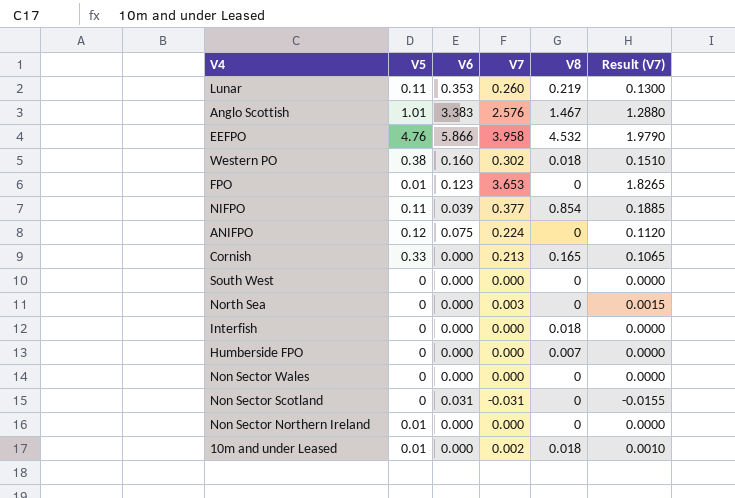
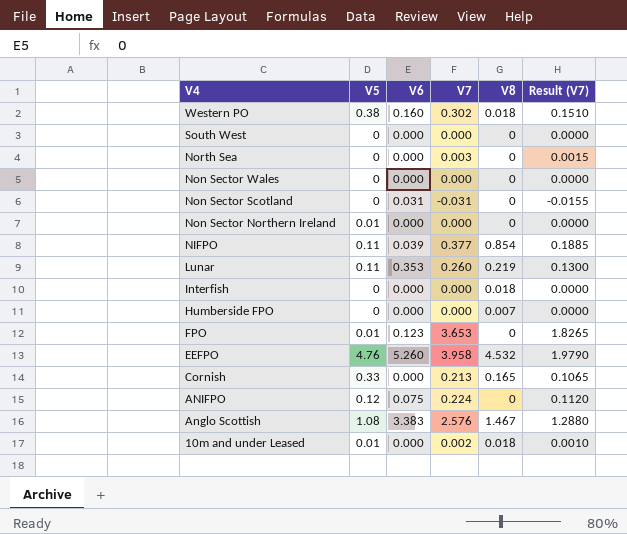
row order: none -> V4 descending
EEFPO | V6: 5.866 -> 5.260
Anglo Scottish | V5: 1.01 -> 1.08

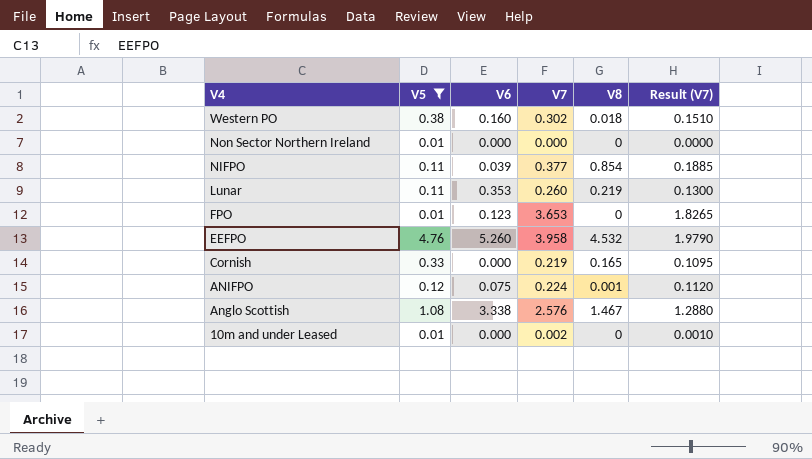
filter: none -> V5 != 0
Cornish | V7: 0.213 -> 0.219
Cornish | Result (V7): 0.1065 -> 0.1095
ANIFPO | V8: 0 -> 0.001
Anglo Scottish | V6: 3.383 -> 3.338
10m and under Leased | V8: 0.018 -> 0

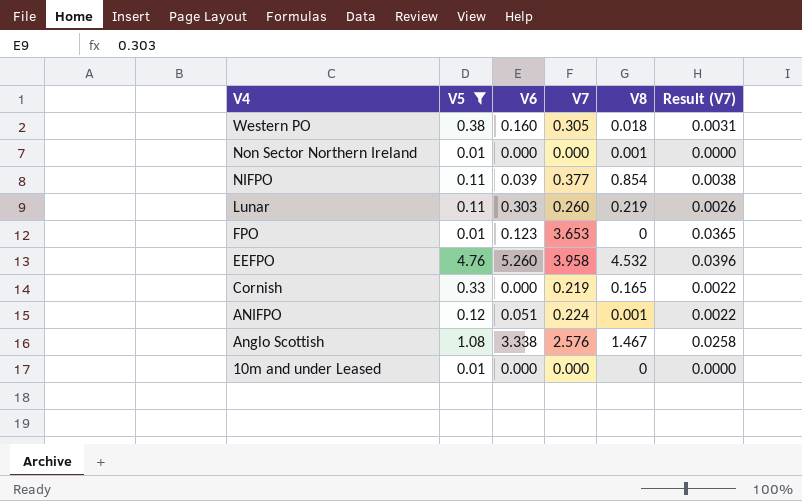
column Result (V7) | formula: [V7] * 0.5 -> [V7] * 0.01
Western PO | V7: 0.302 -> 0.305
Non Sector Northern Ireland | V8: 0 -> 0.001
Lunar | V6: 0.353 -> 0.303
ANIFPO | V6: 0.075 -> 0.051
10m and under Leased | V7: 0.002 -> 0.000

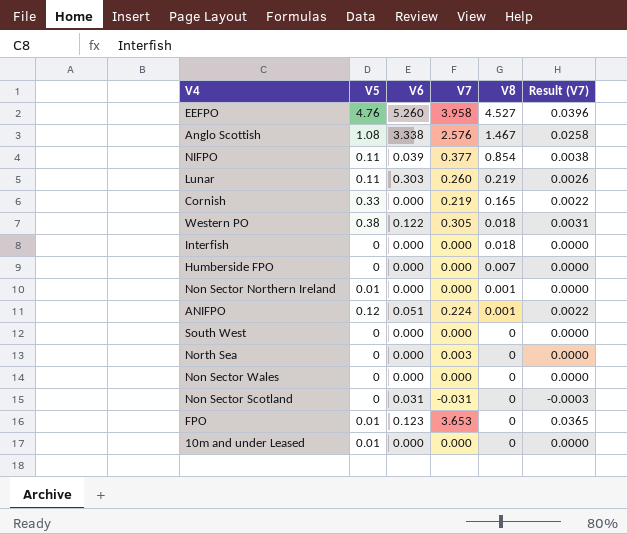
filter: V5 != 0 -> none
row order: V4 descending -> V8 descending
EEFPO | V8: 4.532 -> 4.527
Western PO | V6: 0.160 -> 0.122

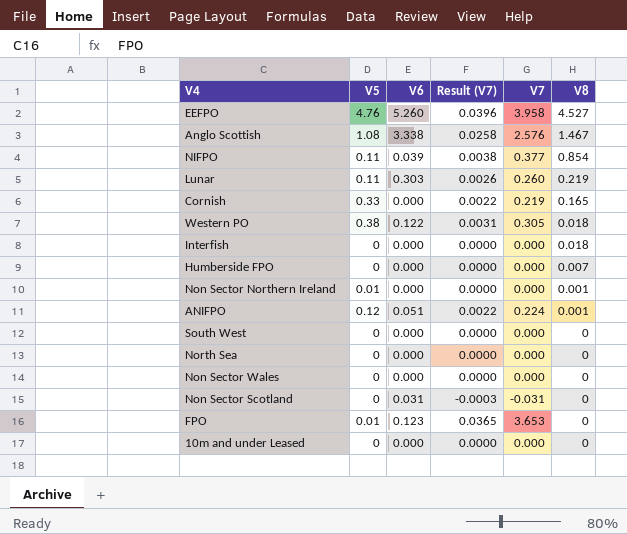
column Result (V7) | position: 6 -> 4
North Sea | V7: 0.003 -> 0.000
10m and under Leased | V5: 0.01 -> 0

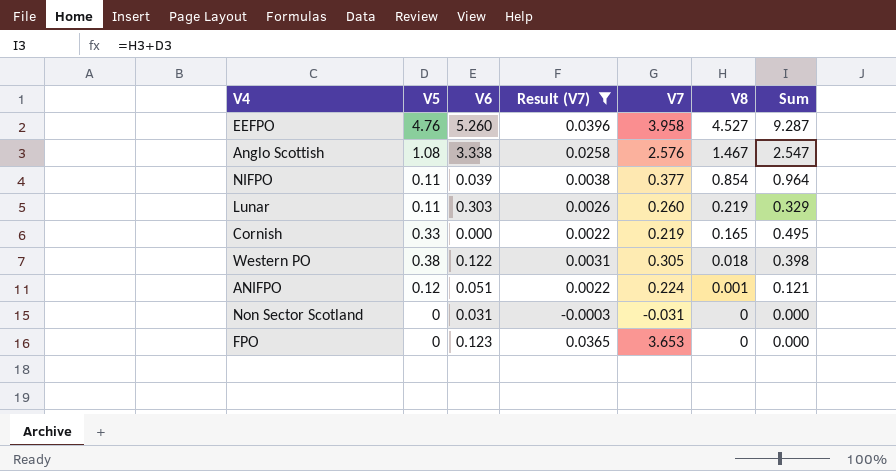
filter: none -> Result (V7) != 0.0000
column Sum | formula: none -> [V5] + [V8]
FPO | V5: 0.01 -> 0

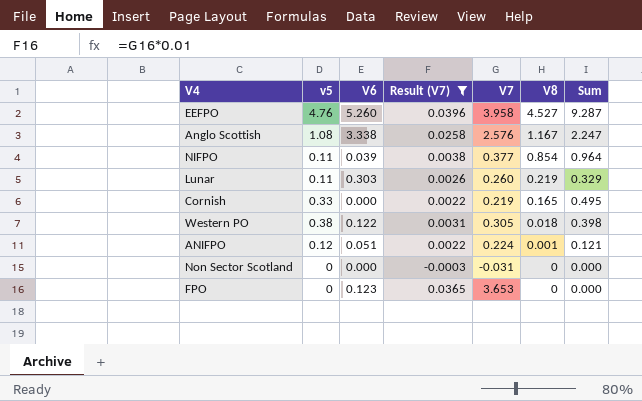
column name: V5 -> v5
Anglo Scottish | V8: 1.467 -> 1.167
Anglo Scottish | Sum: 2.547 -> 2.247
Non Sector Scotland | V6: 0.031 -> 0.000

